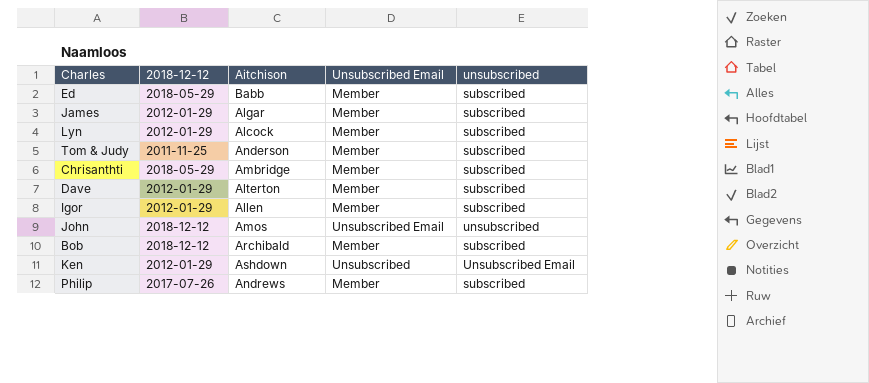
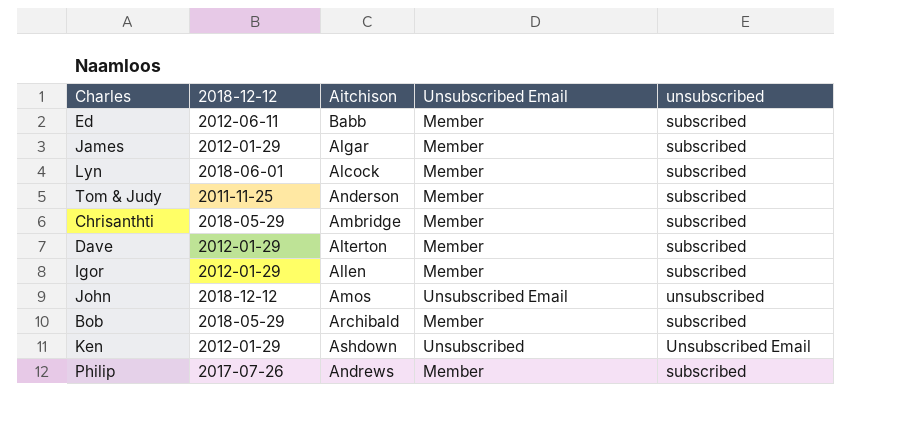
Ed | 2018-12-12: 2018-05-29 -> 2012-06-11
Lyn | 2018-12-12: 2012-01-29 -> 2018-06-01
Bob | 2018-12-12: 2018-12-12 -> 2018-05-29

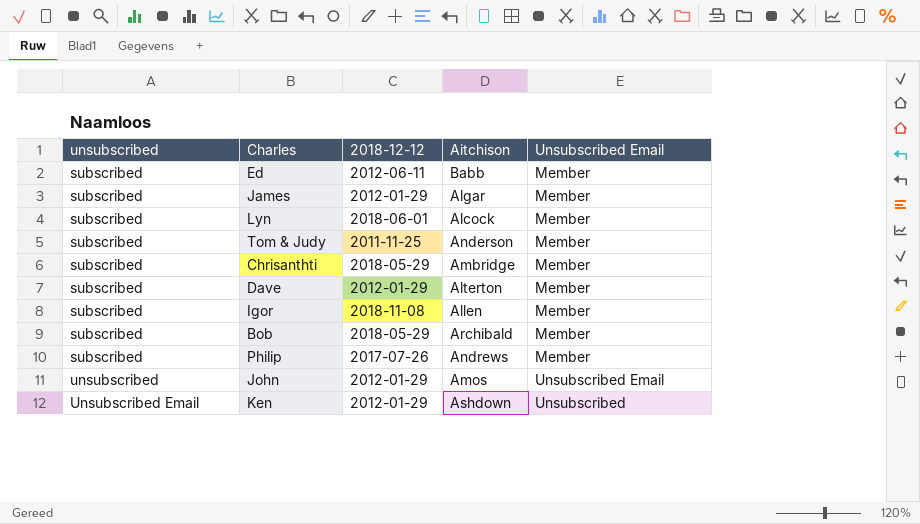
row order: none -> unsubscribed ascending
column unsubscribed | position: 5 -> 1
Igor | 2018-12-12: 2012-01-29 -> 2018-11-08
John | 2018-12-12: 2018-12-12 -> 2012-01-29

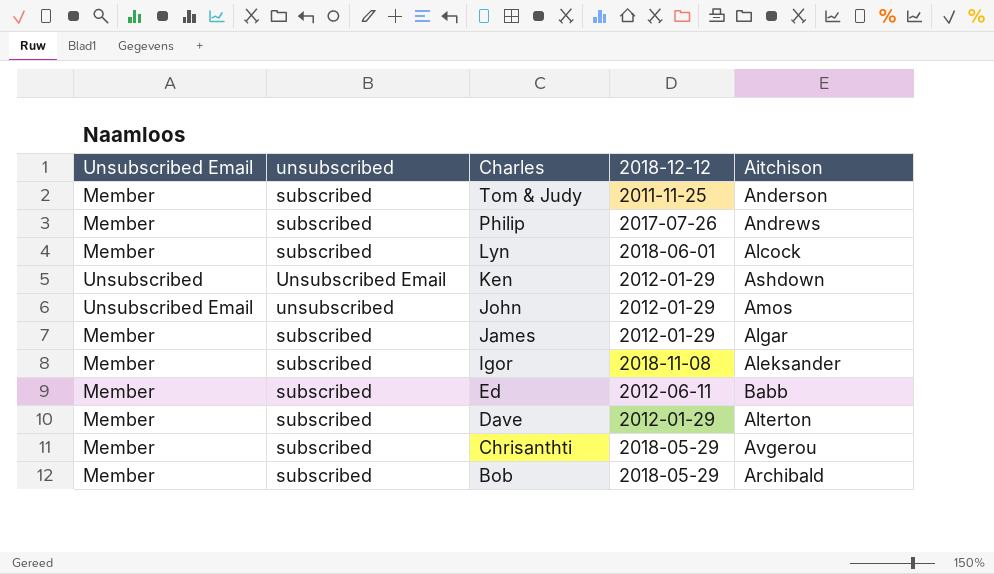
row order: unsubscribed ascending -> Charles descending
column Unsubscribed Email | position: 5 -> 1
Igor | Aitchison: Allen -> Aleksander
Chrisanthti | Aitchison: Ambridge -> Avgerou

